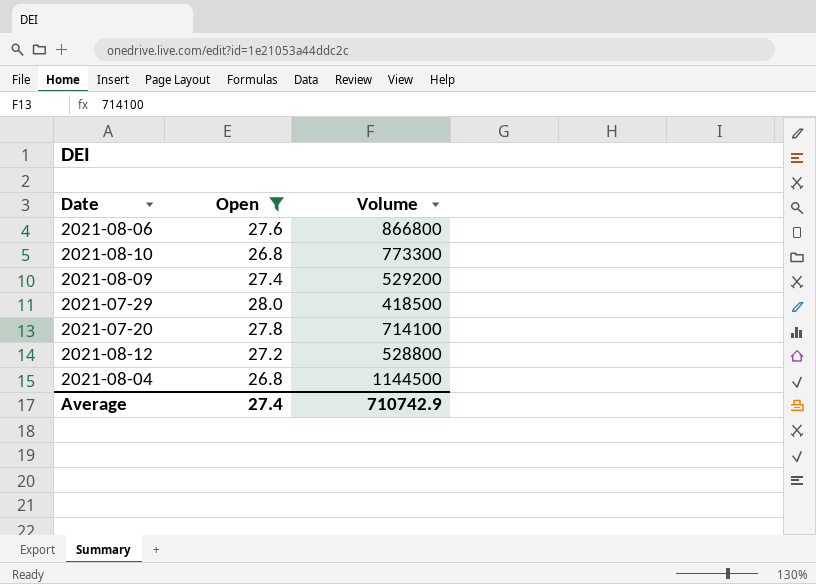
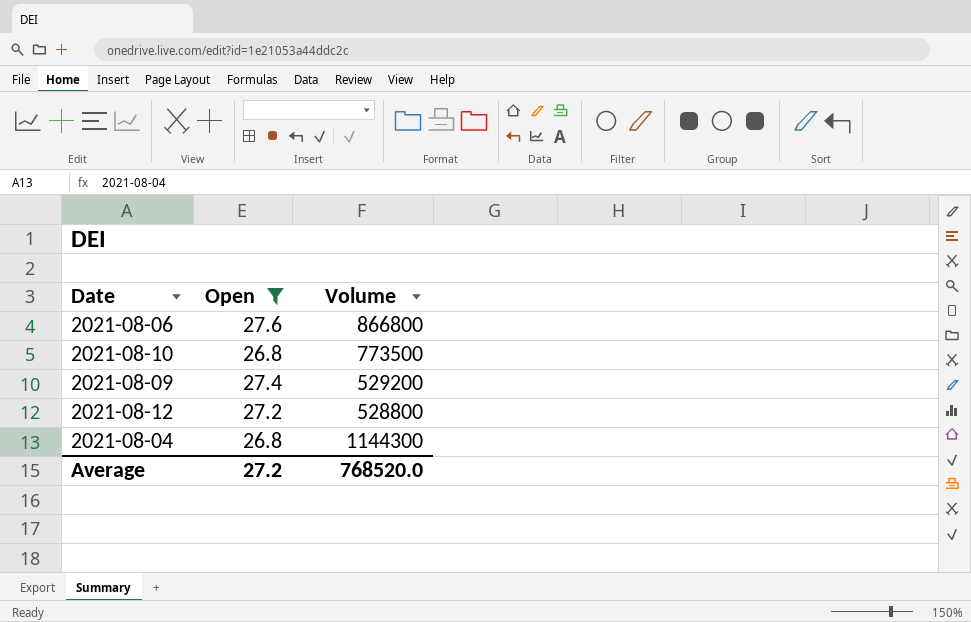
row 2021-07-29: 28.0 | 418500 -> none
row 2021-07-20: 27.8 | 714100 -> none
2021-08-10 | Volume: 773300 -> 773500
2021-08-04 | Volume: 1144500 -> 1144300
Average | Open: 27.4 -> 27.2
Average | Volume: 710742.9 -> 768520.0

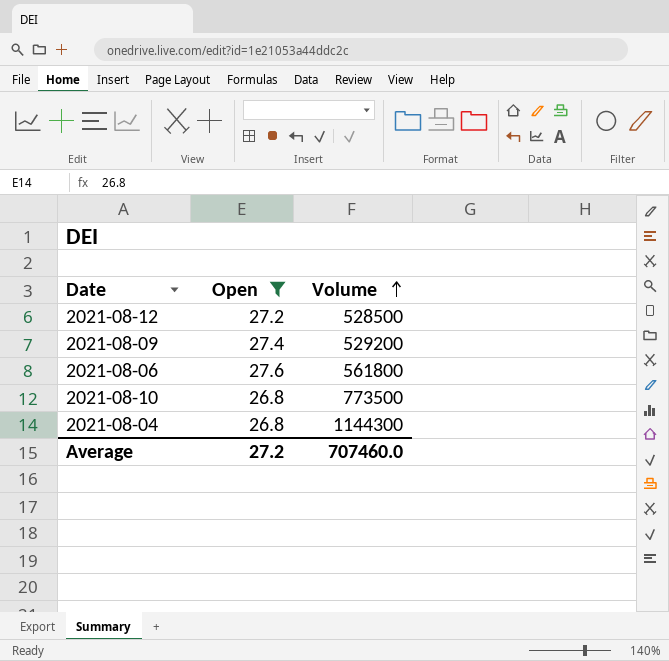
row order: none -> Volume ascending
2021-08-12 | Volume: 528800 -> 528500
2021-08-06 | Volume: 866800 -> 561800
Average | Volume: 768520.0 -> 707460.0

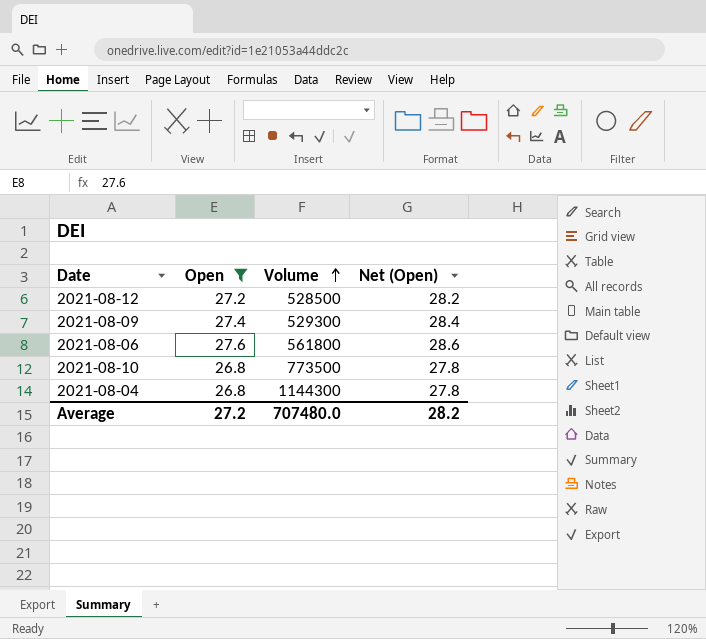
column Net (Open) | formula: none -> [Open] + 1
2021-08-09 | Volume: 529200 -> 529300
Average | Volume: 707460.0 -> 707480.0

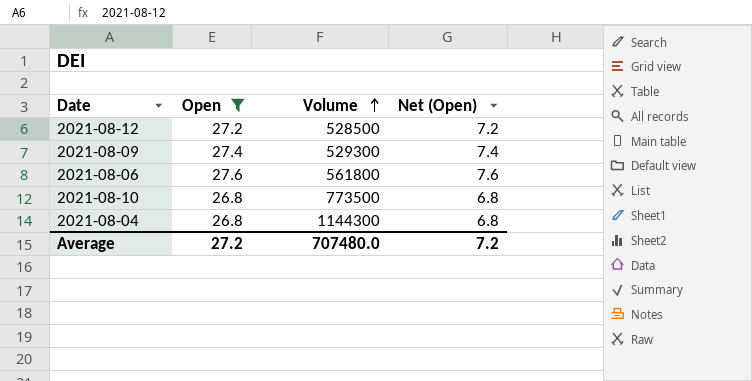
column Net (Open) | formula: [Open] + 1 -> [Open] - 20
Average | Net (Open): 28.2 -> 7.2

